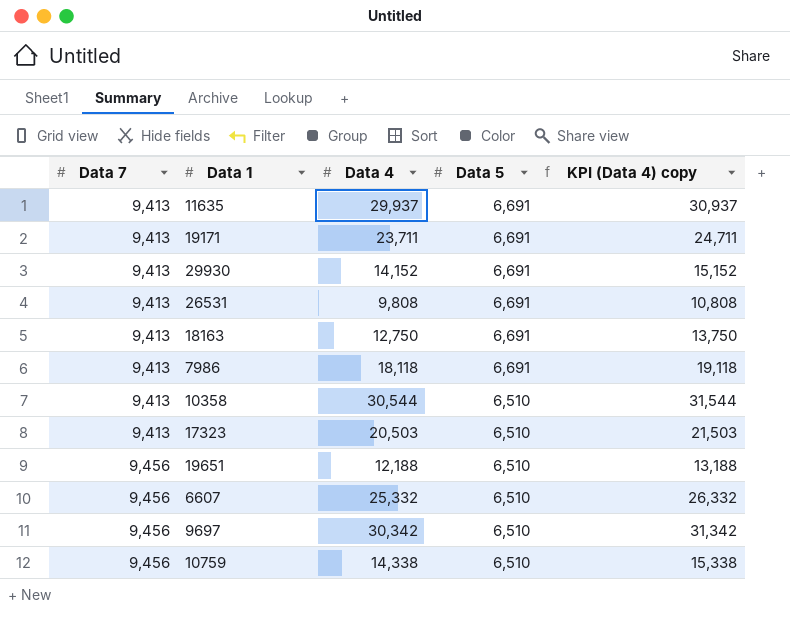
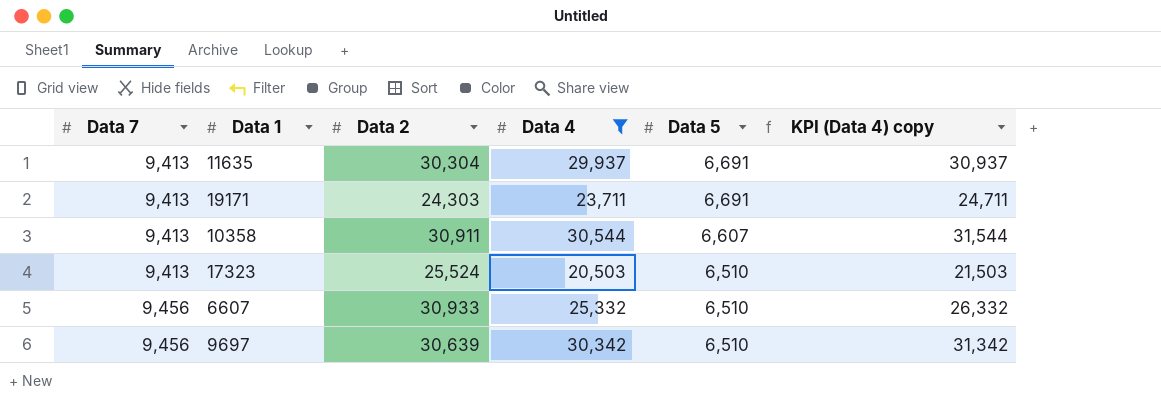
filter: none -> Data 4 >= 20,503
column Data 2 | position: none -> 3
10358 | Data 5: 6,510 -> 6,607

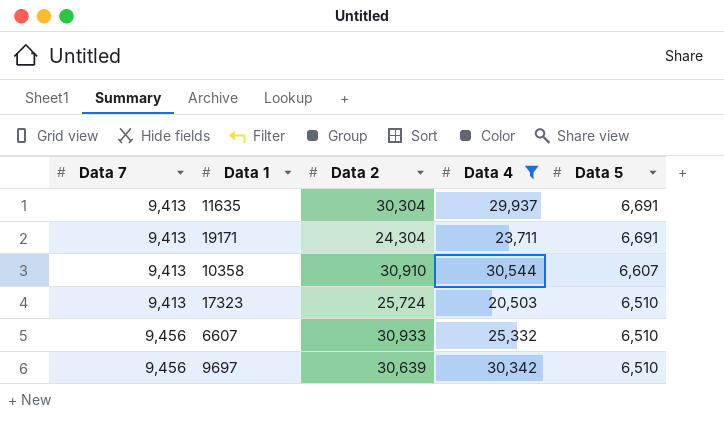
column KPI (Data 4) copy | formula: [Data 4] + 1000 -> none
19171 | Data 2: 24,303 -> 24,304
10358 | Data 2: 30,911 -> 30,910
17323 | Data 2: 25,524 -> 25,724

